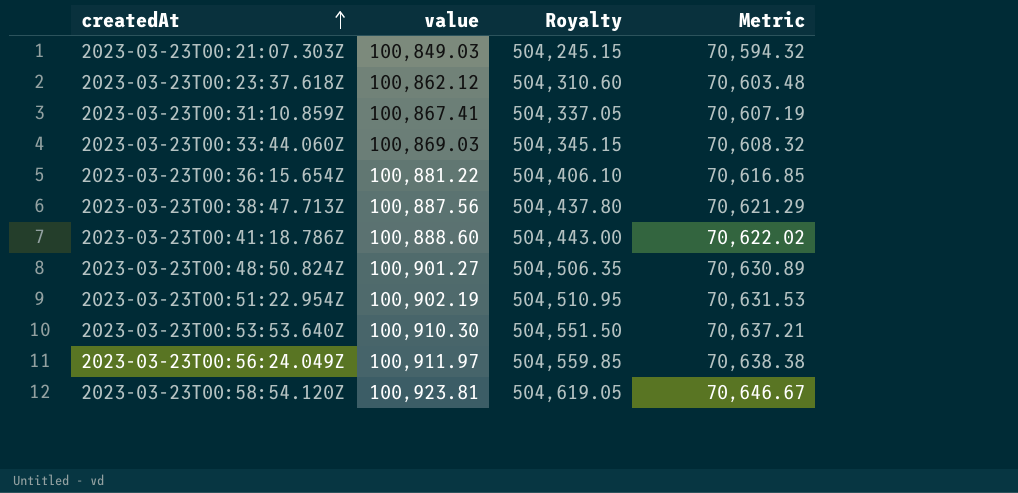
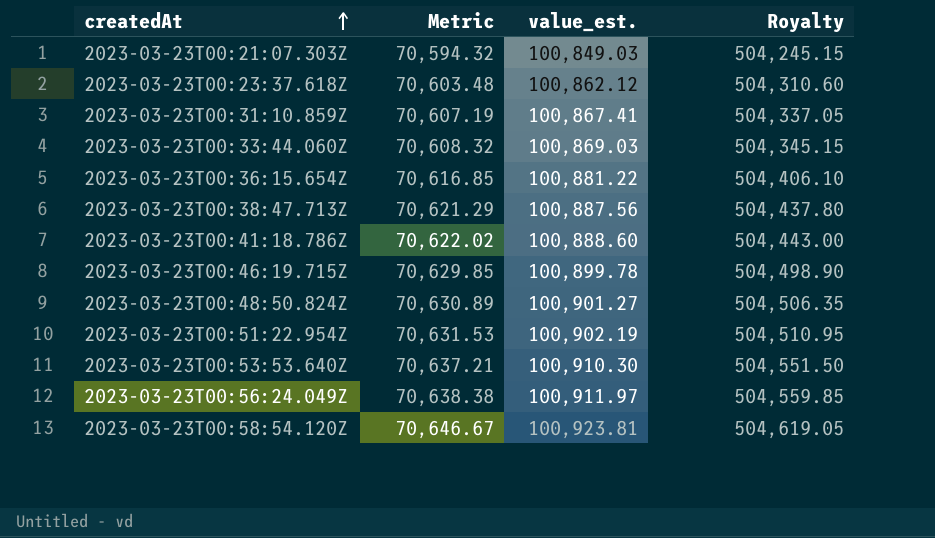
column Metric | position: 4 -> 2
column name: value -> value_est.
row 2023-03-23T00:46:19.715Z: none -> 70,629.85 | 100,899.78 | 504,498.90

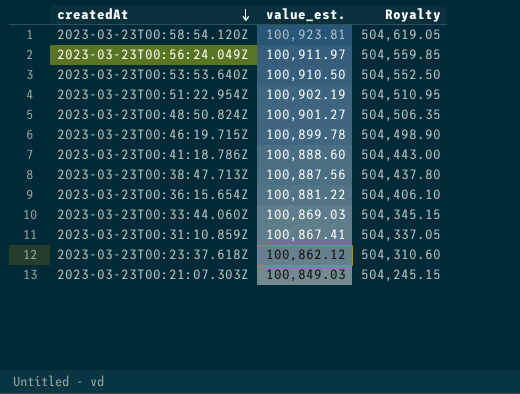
row order: createdAt ascending -> createdAt descending
column Metric | formula: [value_est.] * 0.7 -> none
2023-03-23T00:53:53.640Z | value_est.: 100,910.30 -> 100,910.50
2023-03-23T00:53:53.640Z | Royalty: 504,551.50 -> 504,552.50

